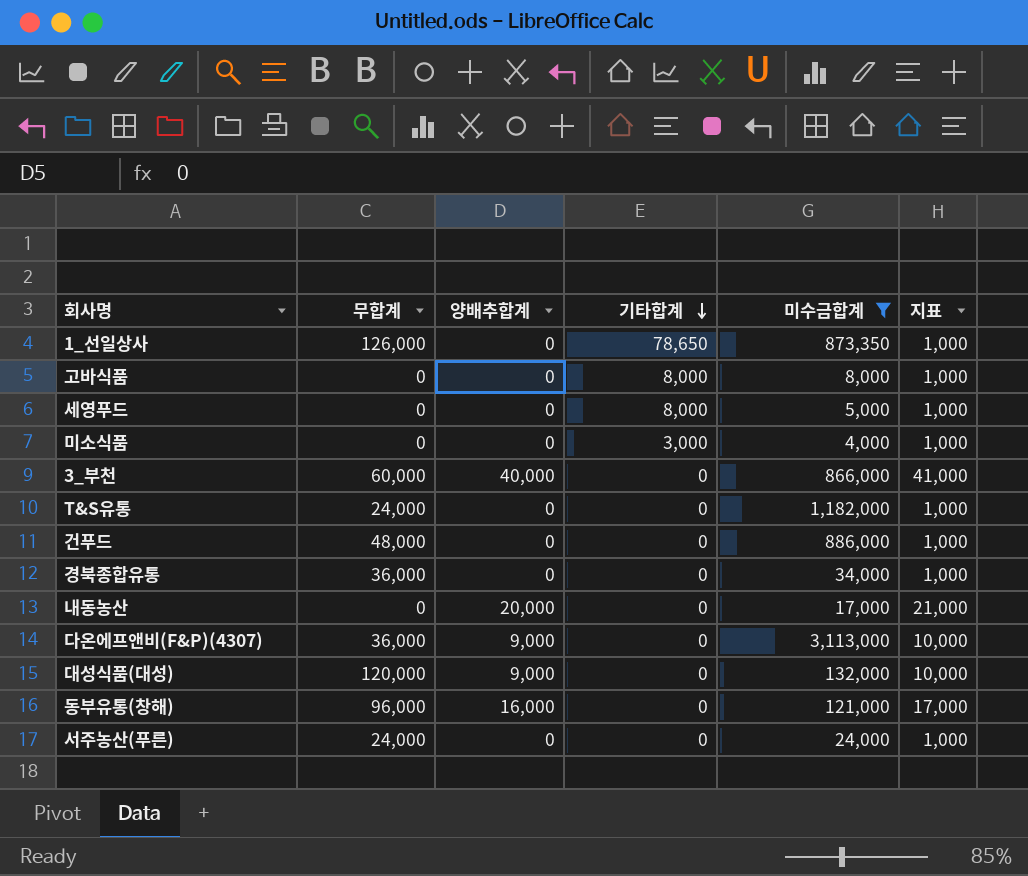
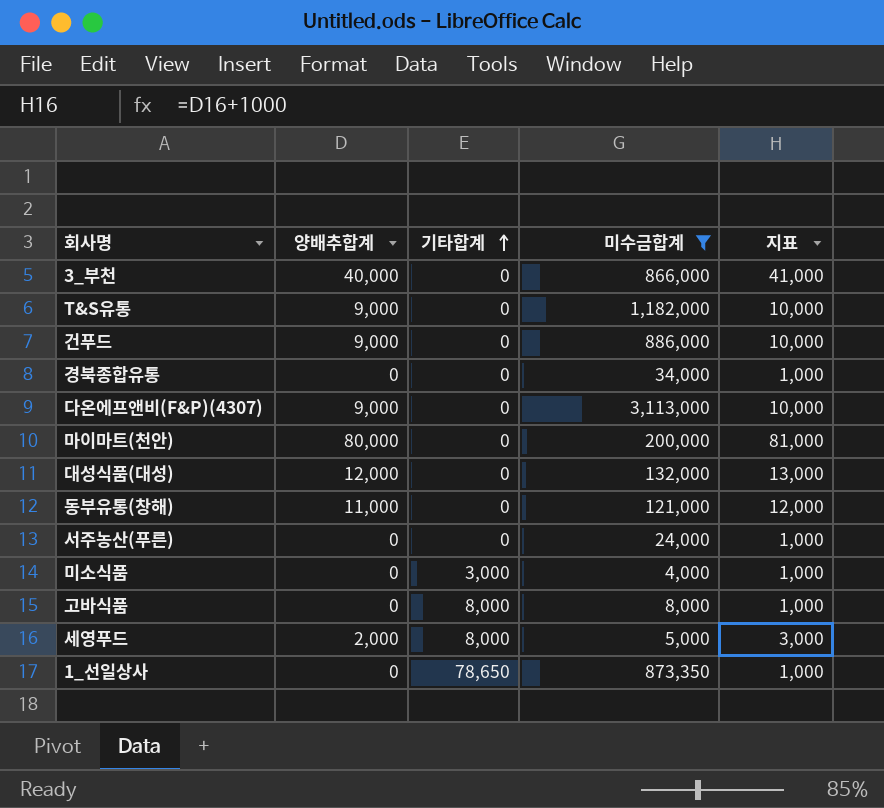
row order: 기타합계 descending -> 기타합계 ascending
column 무합계 | position: 2 -> none
row 내동농산: 0 | 20,000 | 0 | 17,000 | 21,000 -> none
T&S유통 | 양배추합계: 0 -> 9,000
T&S유통 | 지표: 1,000 -> 10,000
건푸드 | 양배추합계: 0 -> 9,000
건푸드 | 지표: 1,000 -> 10,000
row 마이마트(천안): none -> 80,000 | 0 | 200,000 | 81,000
대성식품(대성) | 양배추합계: 9,000 -> 12,000
대성식품(대성) | 지표: 10,000 -> 13,000
동부유통(창해) | 양배추합계: 16,000 -> 11,000
동부유통(창해) | 지표: 17,000 -> 12,000
세영푸드 | 양배추합계: 0 -> 2,000
세영푸드 | 지표: 1,000 -> 3,000

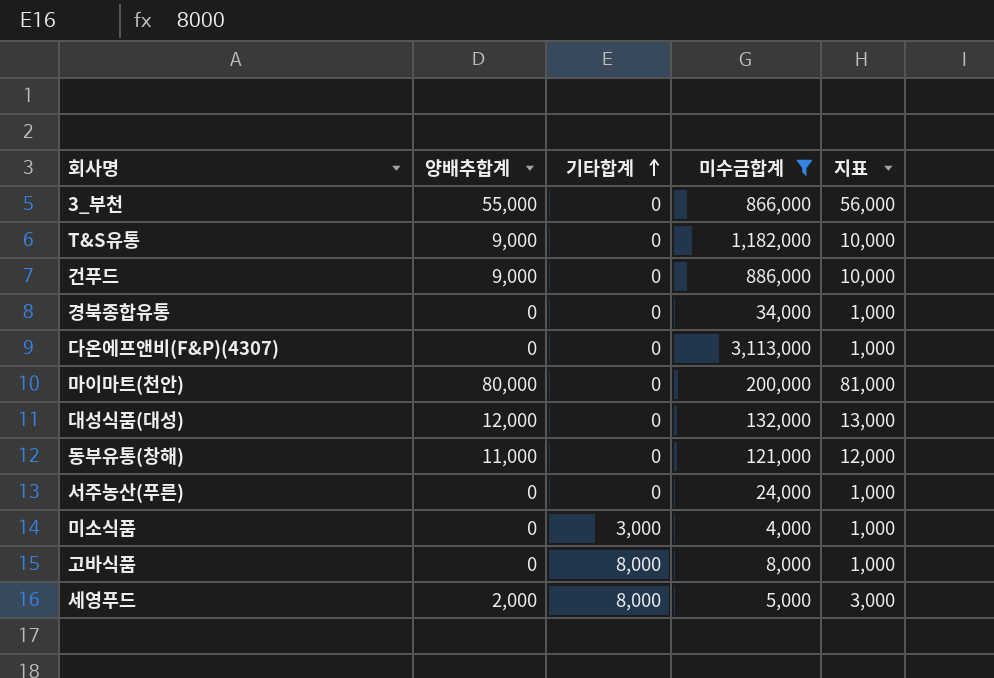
row 1_선일상사: 0 | 78,650 | 873,350 | 1,000 -> none
3_부천 | 양배추합계: 40,000 -> 55,000
3_부천 | 지표: 41,000 -> 56,000
다온에프앤비(F&P)(4307) | 양배추합계: 9,000 -> 0
다온에프앤비(F&P)(4307) | 지표: 10,000 -> 1,000

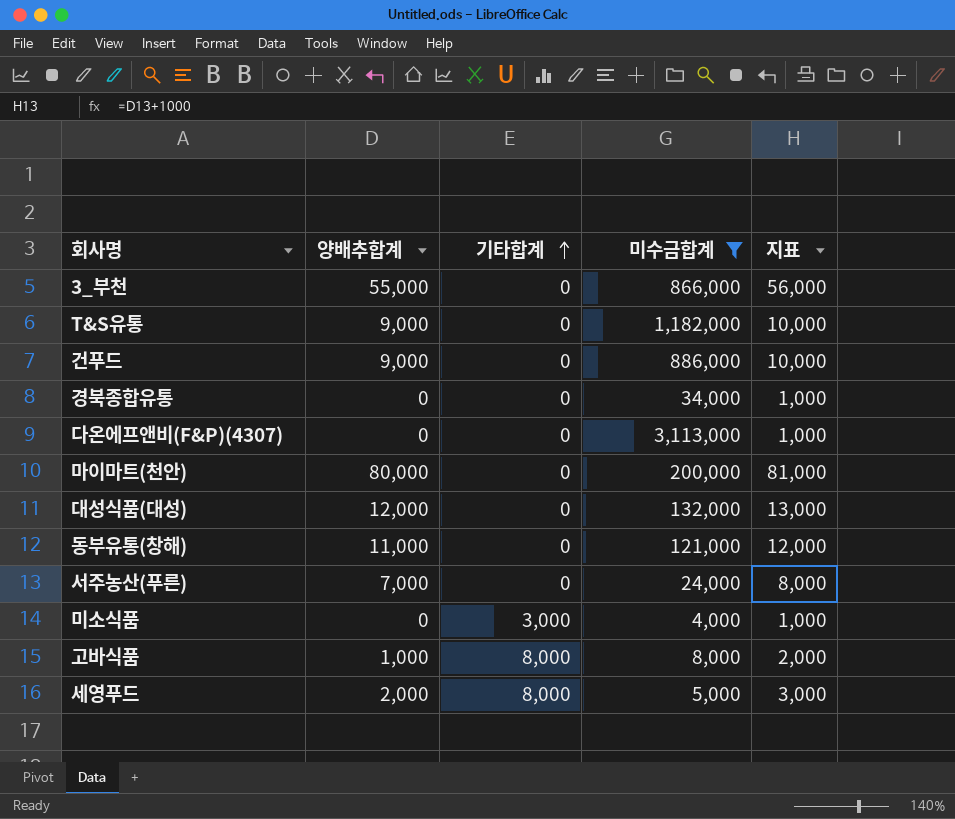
서주농산(푸른) | 양배추합계: 0 -> 7,000
서주농산(푸른) | 지표: 1,000 -> 8,000
고바식품 | 양배추합계: 0 -> 1,000
고바식품 | 지표: 1,000 -> 2,000

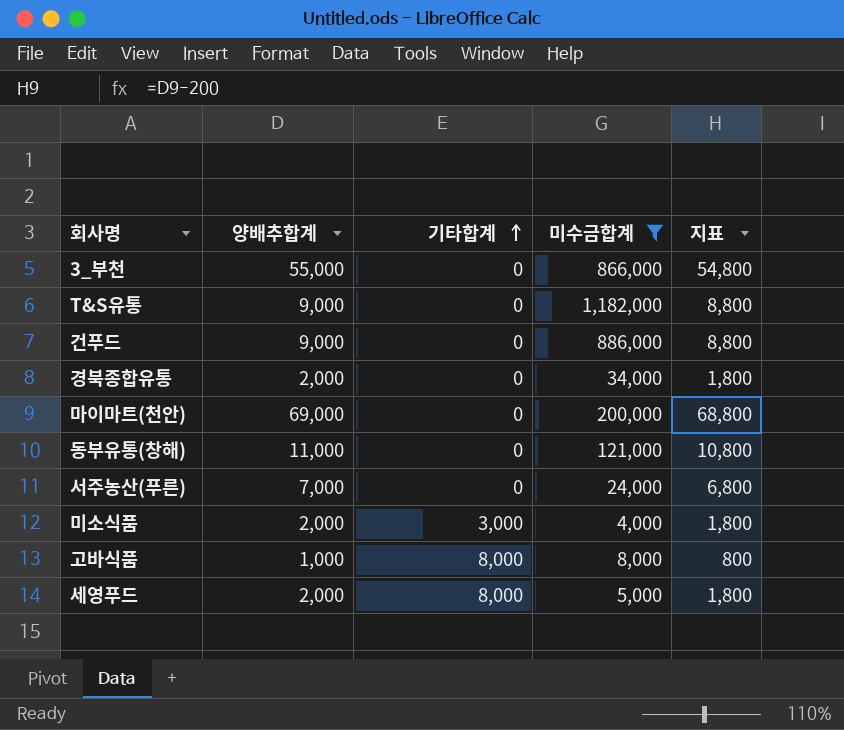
column 지표 | formula: [양배추합계] + 1000 -> [양배추합계] - 200
row 다온에프앤비(F&P)(4307): 0 | 0 | 3,113,000 | 1,000 -> none
row 대성식품(대성): 12,000 | 0 | 132,000 | 13,000 -> none
경북종합유통 | 양배추합계: 0 -> 2,000
마이마트(천안) | 양배추합계: 80,000 -> 69,000
미소식품 | 양배추합계: 0 -> 2,000

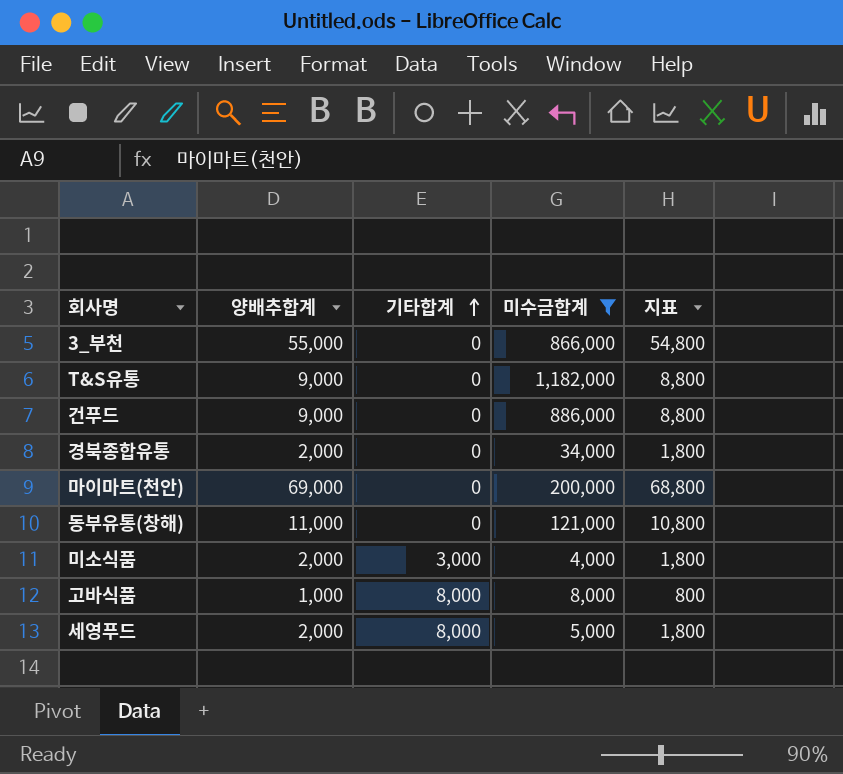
row 서주농산(푸른): 7,000 | 0 | 24,000 | 6,800 -> none

